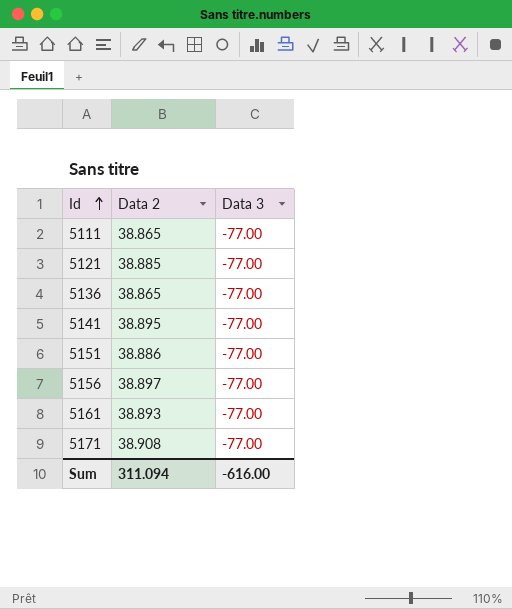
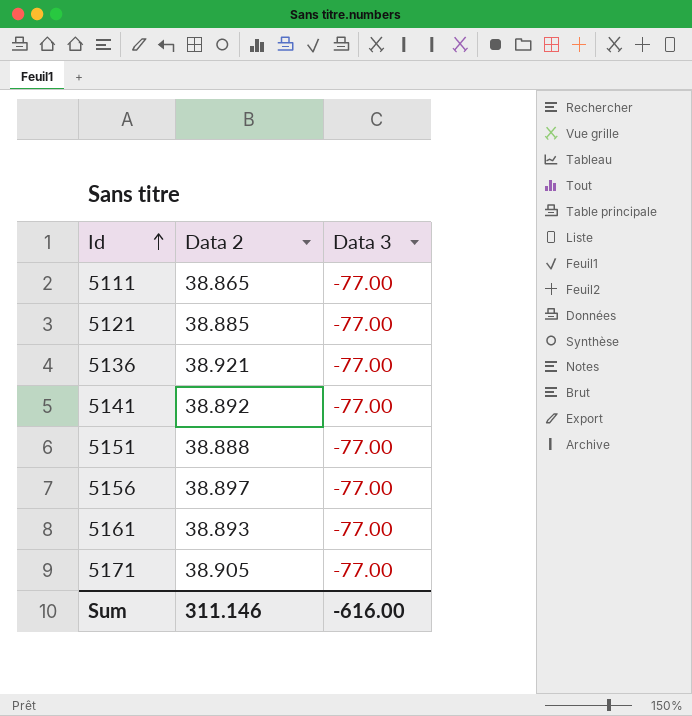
5136 | Data 2: 38.865 -> 38.921
5141 | Data 2: 38.895 -> 38.892
5151 | Data 2: 38.886 -> 38.888
5171 | Data 2: 38.908 -> 38.905
Sum | Data 2: 311.094 -> 311.146

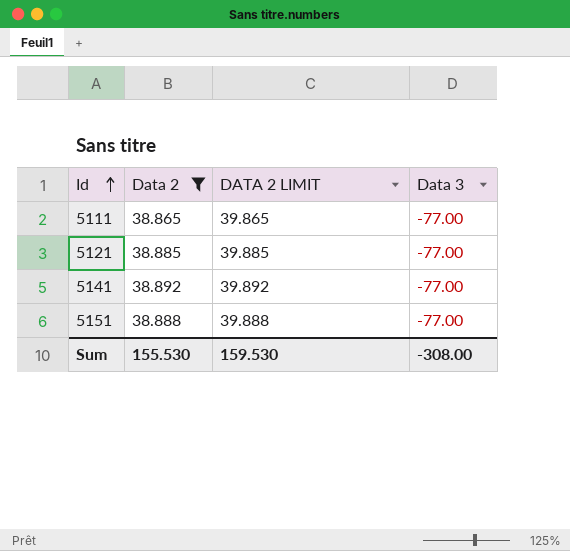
filter: none -> Data 2 <= 38.892
column DATA 2 LIMIT | formula: none -> [Data 2] + 1
Sum | Data 2: 311.146 -> 155.530
Sum | Data 3: -616.00 -> -308.00

